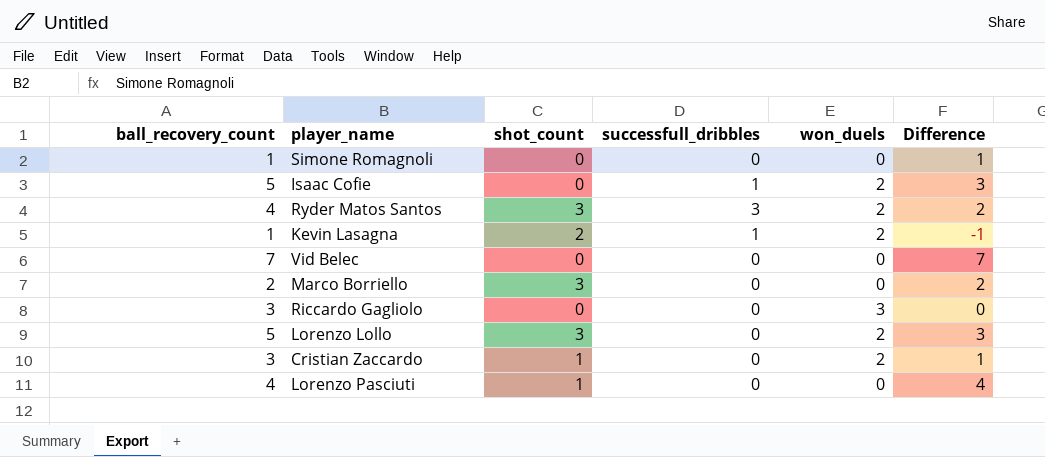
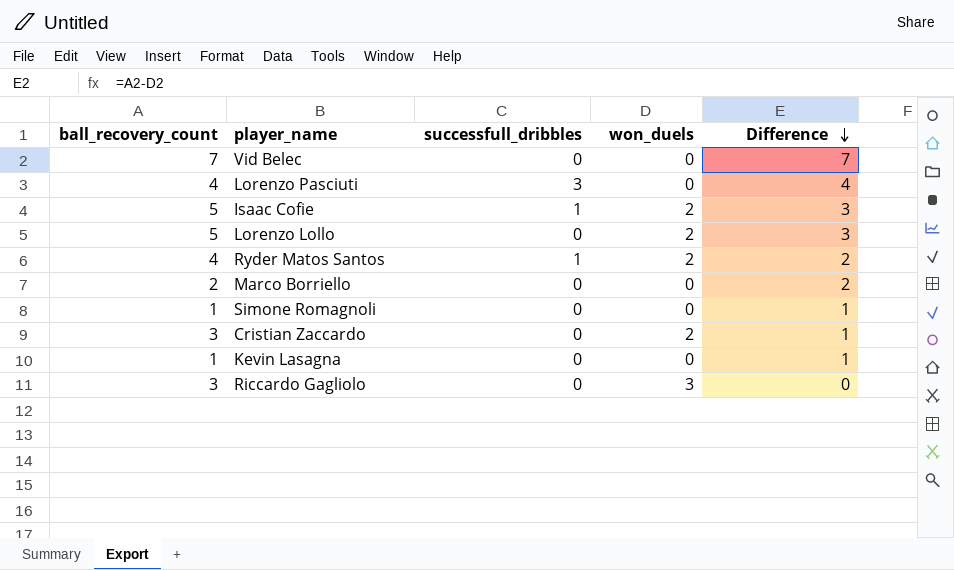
row order: none -> Difference descending
column shot_count | position: 3 -> none
Lorenzo Pasciuti | successfull_dribbles: 0 -> 3
Ryder Matos Santos | successfull_dribbles: 3 -> 1
Kevin Lasagna | successfull_dribbles: 1 -> 0
Kevin Lasagna | won_duels: 2 -> 0
Kevin Lasagna | Difference: -1 -> 1

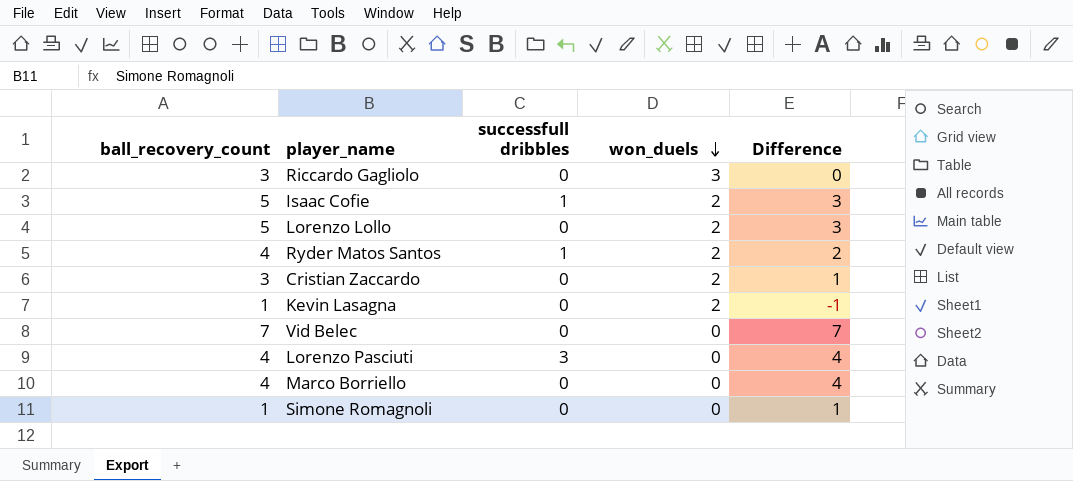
row order: Difference descending -> won_duels descending
column name: successfull_dribbles -> successfull dribbles
Kevin Lasagna | won_duels: 0 -> 2
Kevin Lasagna | Difference: 1 -> -1
Marco Borriello | ball_recovery_count: 2 -> 4
Marco Borriello | Difference: 2 -> 4

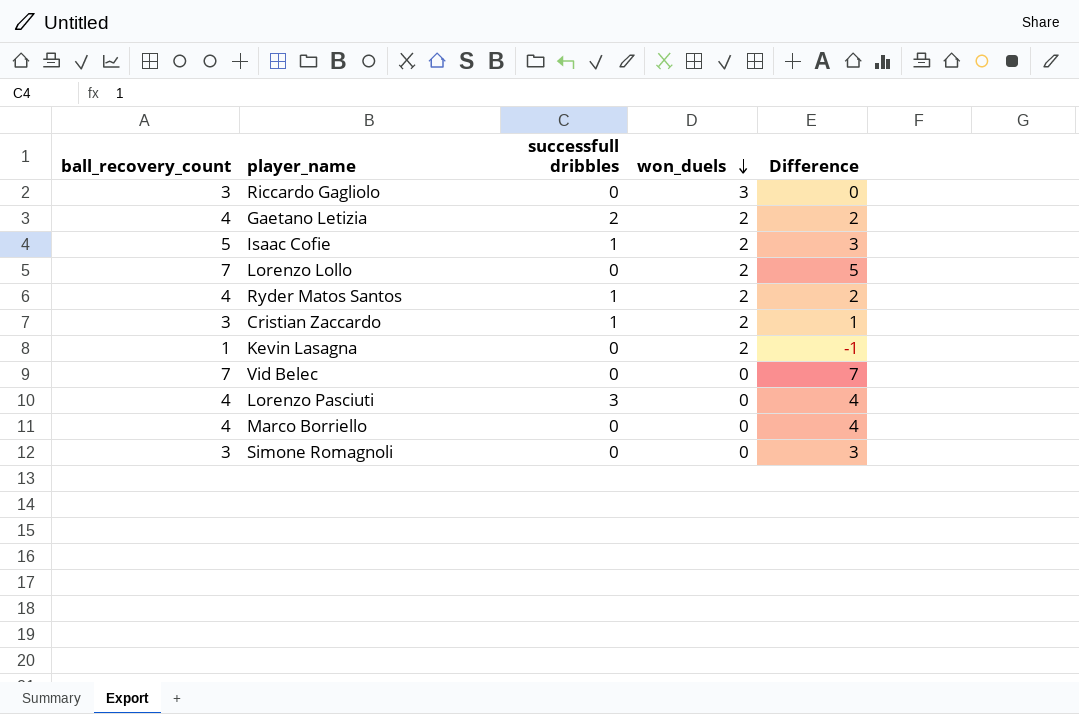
row Gaetano Letizia: none -> 4 | 2 | 2 | 2
Lorenzo Lollo | ball_recovery_count: 5 -> 7
Lorenzo Lollo | Difference: 3 -> 5
Cristian Zaccardo | successfull dribbles: 0 -> 1
Simone Romagnoli | ball_recovery_count: 1 -> 3
Simone Romagnoli | Difference: 1 -> 3

